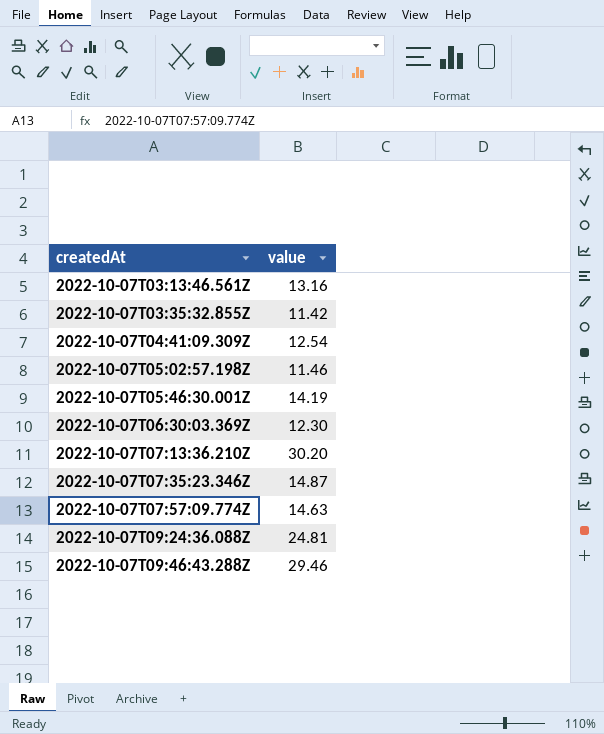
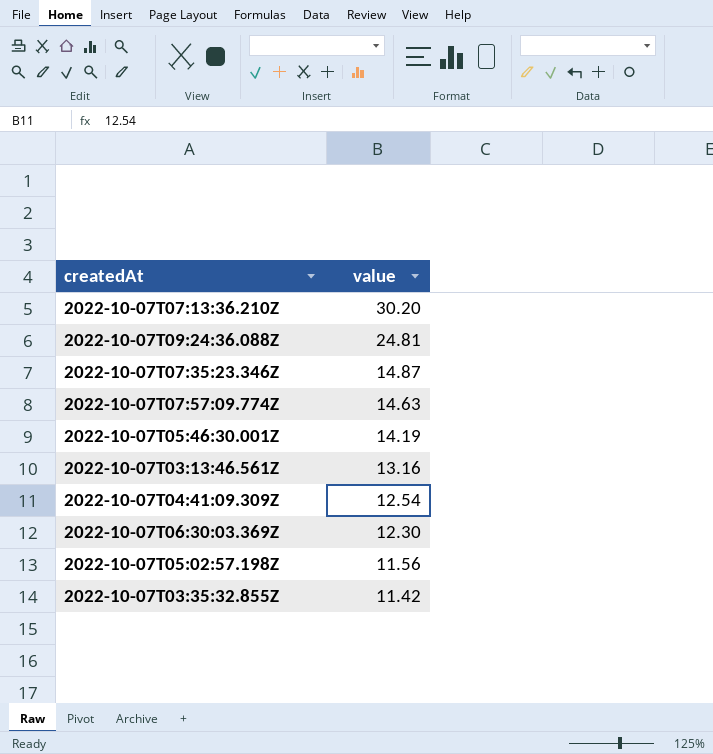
row order: createdAt ascending -> value descending
row 2022-10-07T09:46:43.288Z: 29.46 -> none
2022-10-07T05:02:57.198Z | value: 11.46 -> 11.56

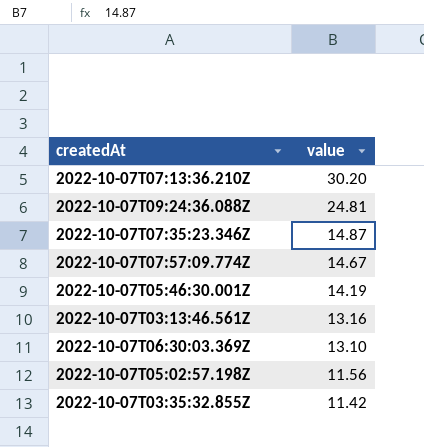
row 2022-10-07T04:41:09.309Z: 12.54 -> none
2022-10-07T07:57:09.774Z | value: 14.63 -> 14.67
2022-10-07T06:30:03.369Z | value: 12.30 -> 13.10

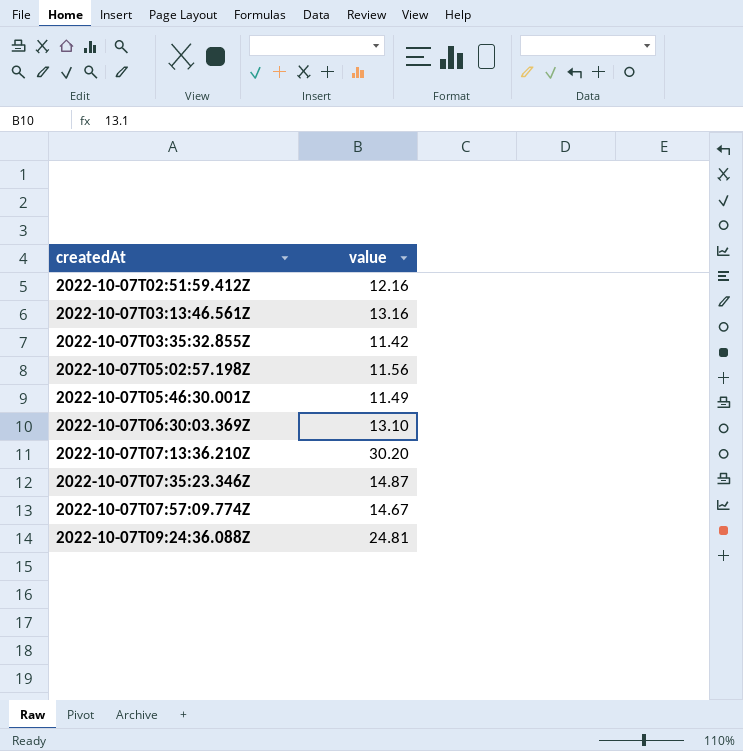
row order: value descending -> createdAt ascending
row 2022-10-07T02:51:59.412Z: none -> 12.16
2022-10-07T05:46:30.001Z | value: 14.19 -> 11.49

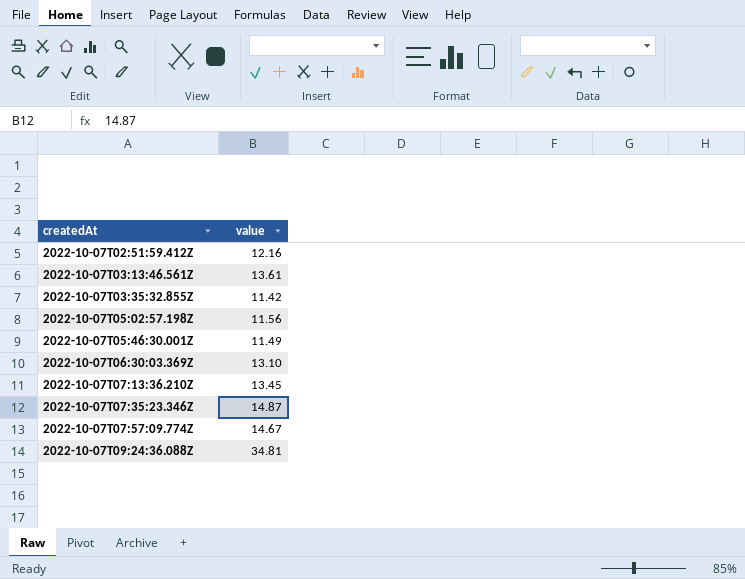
2022-10-07T03:13:46.561Z | value: 13.16 -> 13.61
2022-10-07T07:13:36.210Z | value: 30.20 -> 13.45
2022-10-07T09:24:36.088Z | value: 24.81 -> 34.81

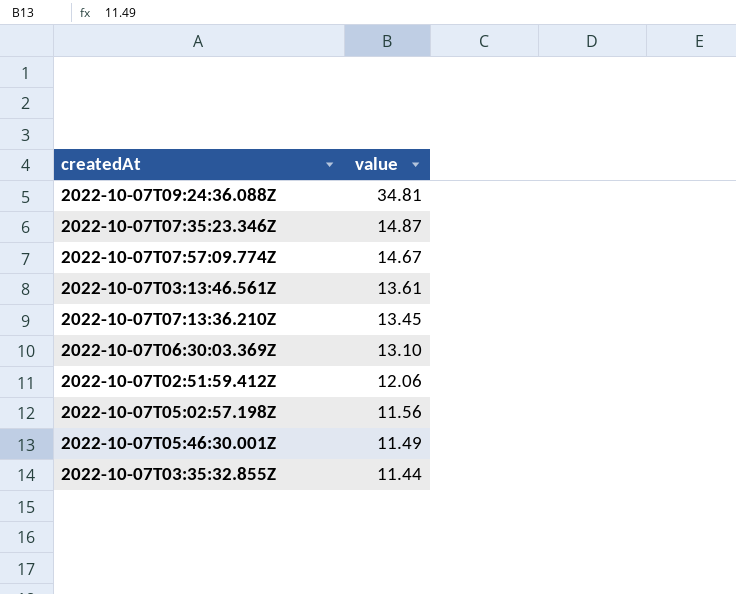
row order: createdAt ascending -> value descending
2022-10-07T02:51:59.412Z | value: 12.16 -> 12.06
2022-10-07T03:35:32.855Z | value: 11.42 -> 11.44

